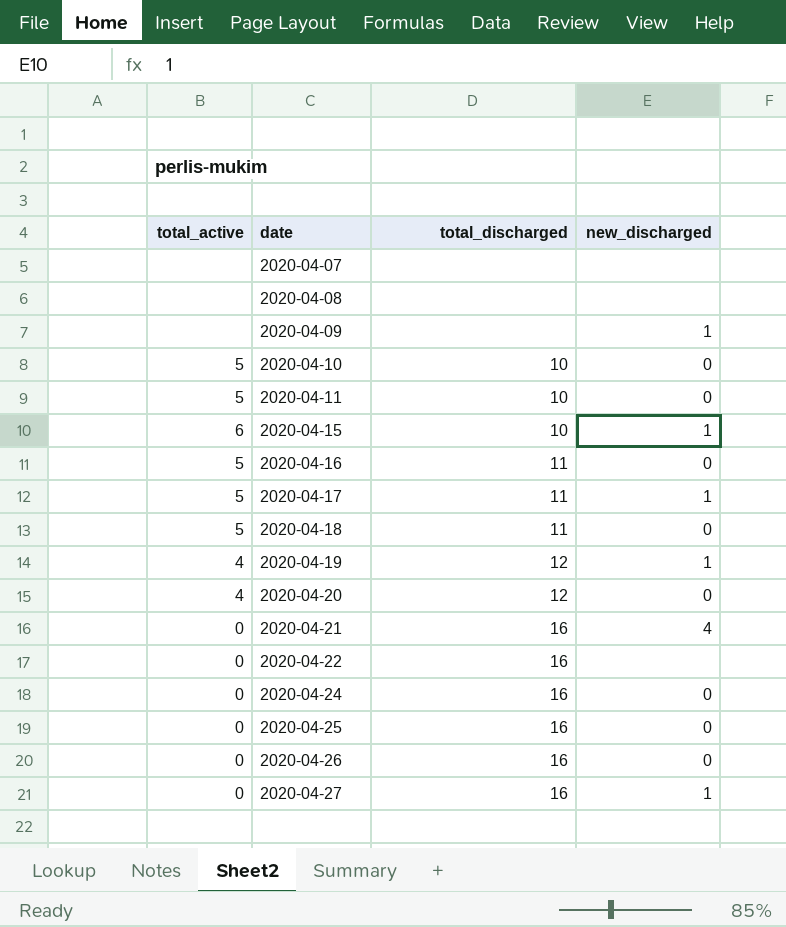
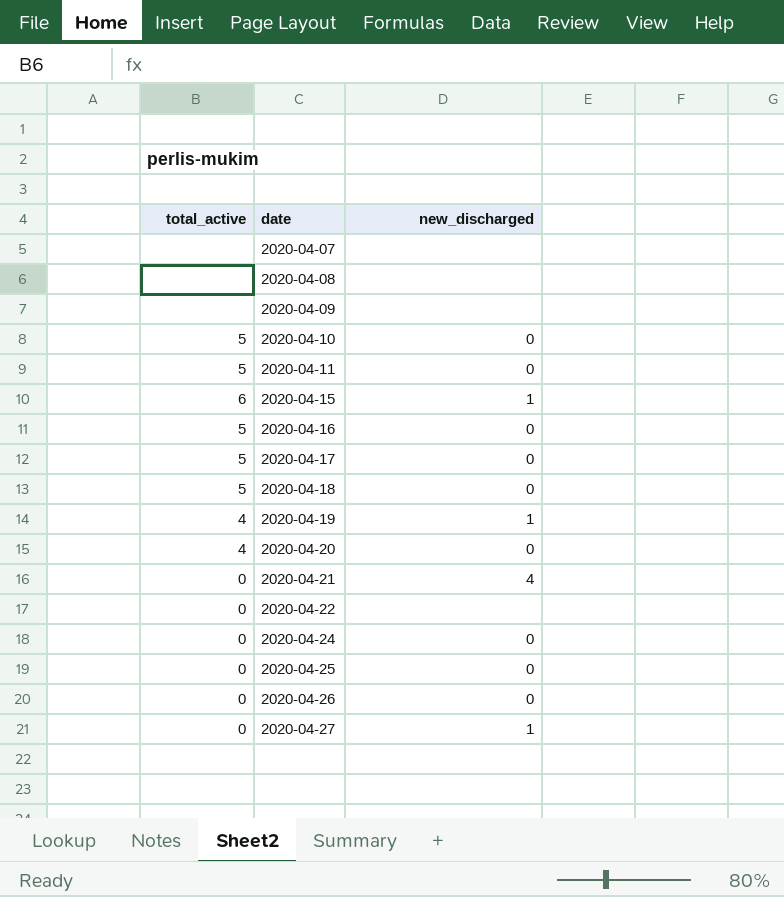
column total_discharged | position: 3 -> none
2020-04-09 | new_discharged: 1 -> none
2020-04-17 | new_discharged: 1 -> 0

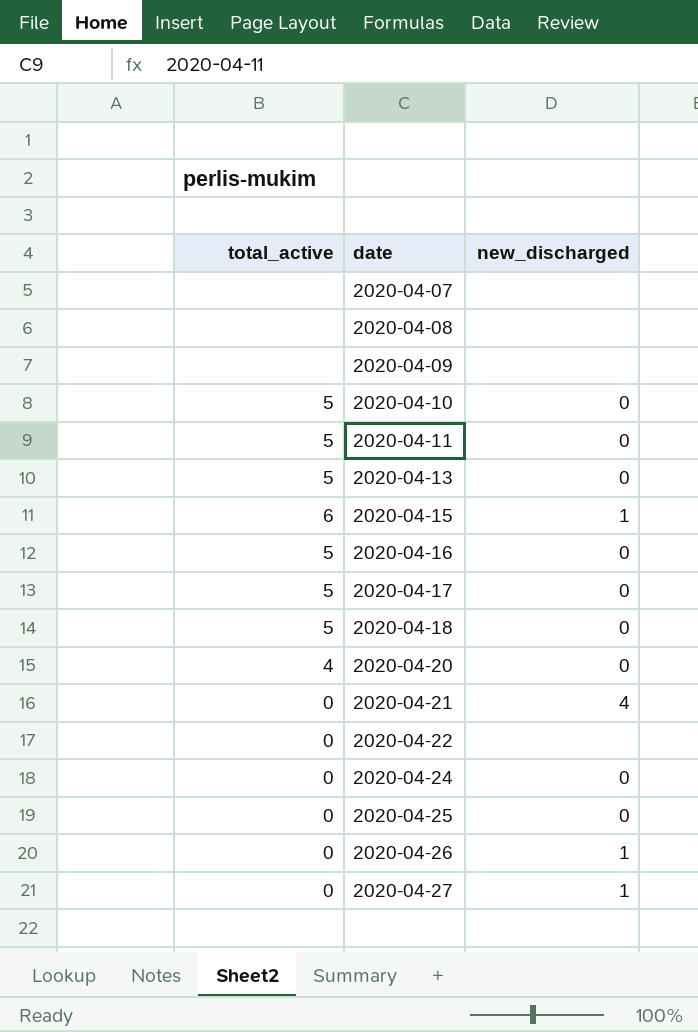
row 2020-04-19: 4 | 1 -> none
row 2020-04-13: none -> 5 | 0
2020-04-26 | new_discharged: 0 -> 1

